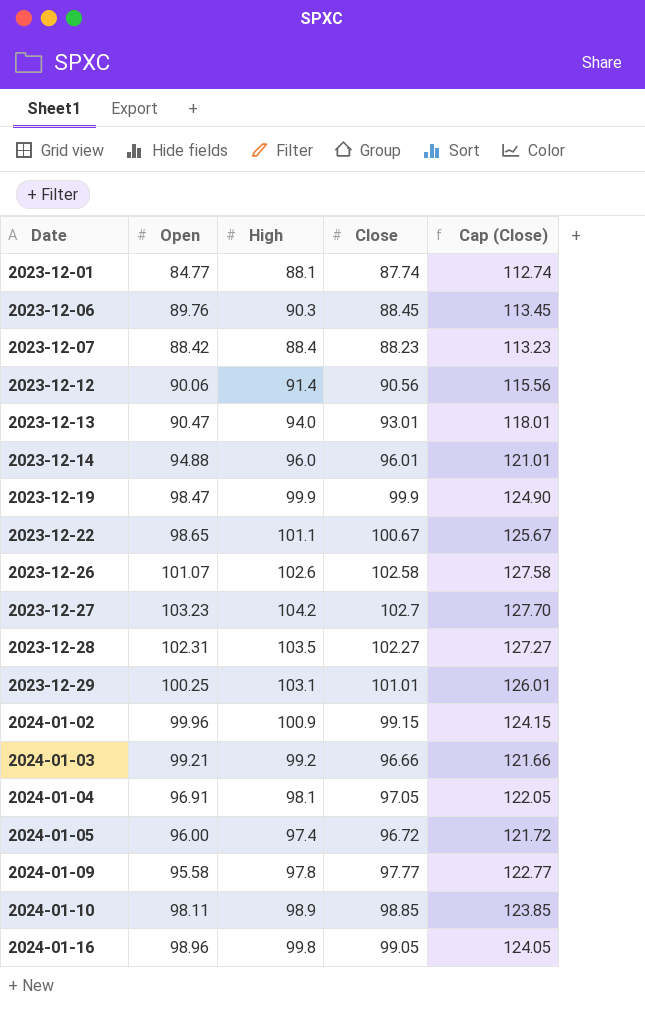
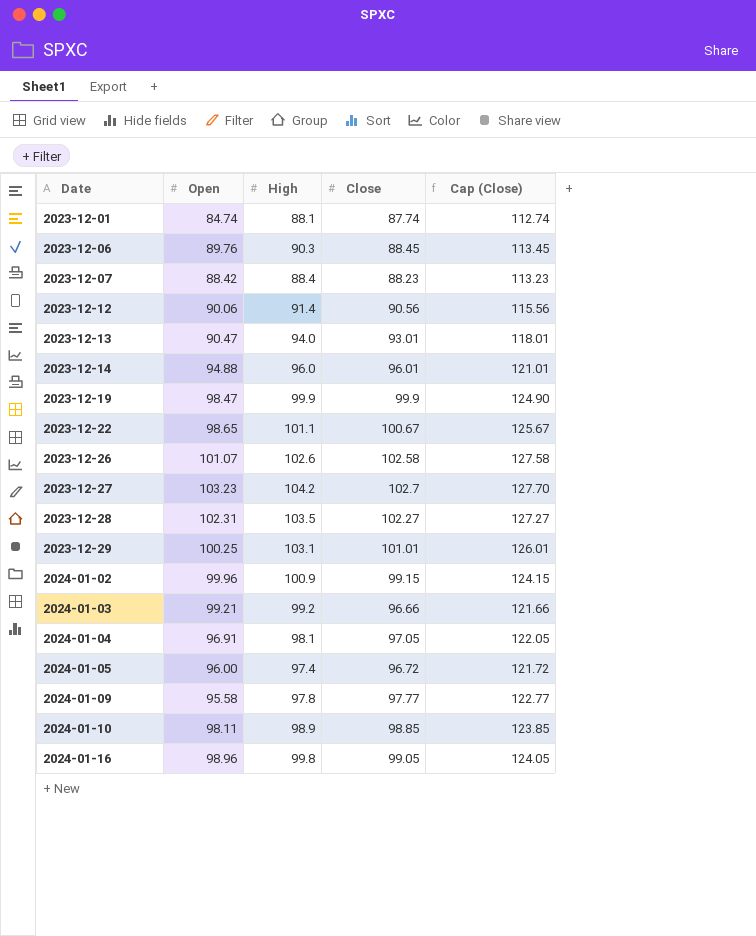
2023-12-01 | Open: 84.77 -> 84.74

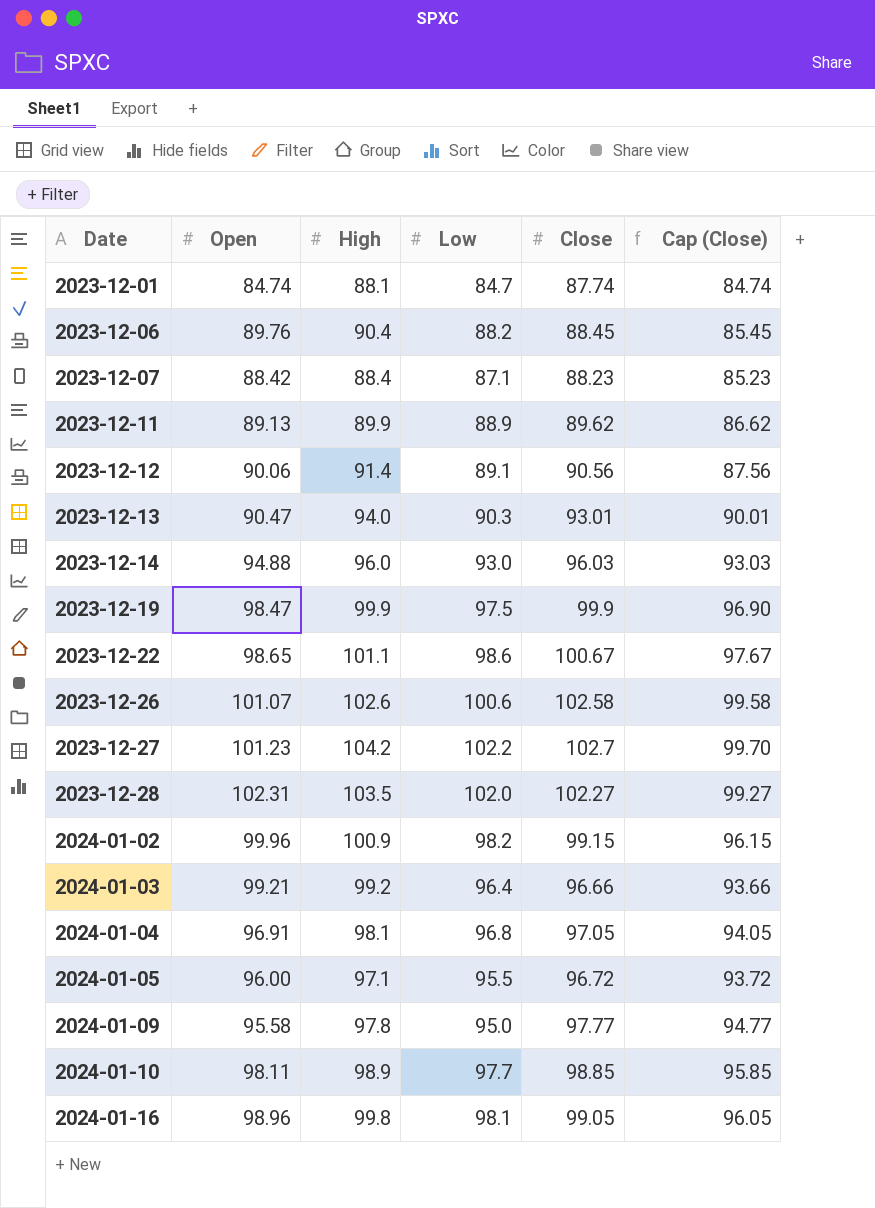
column Low | position: none -> 4
column Cap (Close) | formula: [Close] + 25 -> [Close] - 3
row 2023-12-29: 100.25 | 103.1 | 101.01 | 126.01 -> none
2023-12-06 | High: 90.3 -> 90.4
row 2023-12-11: none -> 89.13 | 89.9 | 88.9 | 89.62 | 86.62
2023-12-14 | Close: 96.01 -> 96.03
2023-12-27 | Open: 103.23 -> 101.23
2024-01-05 | High: 97.4 -> 97.1

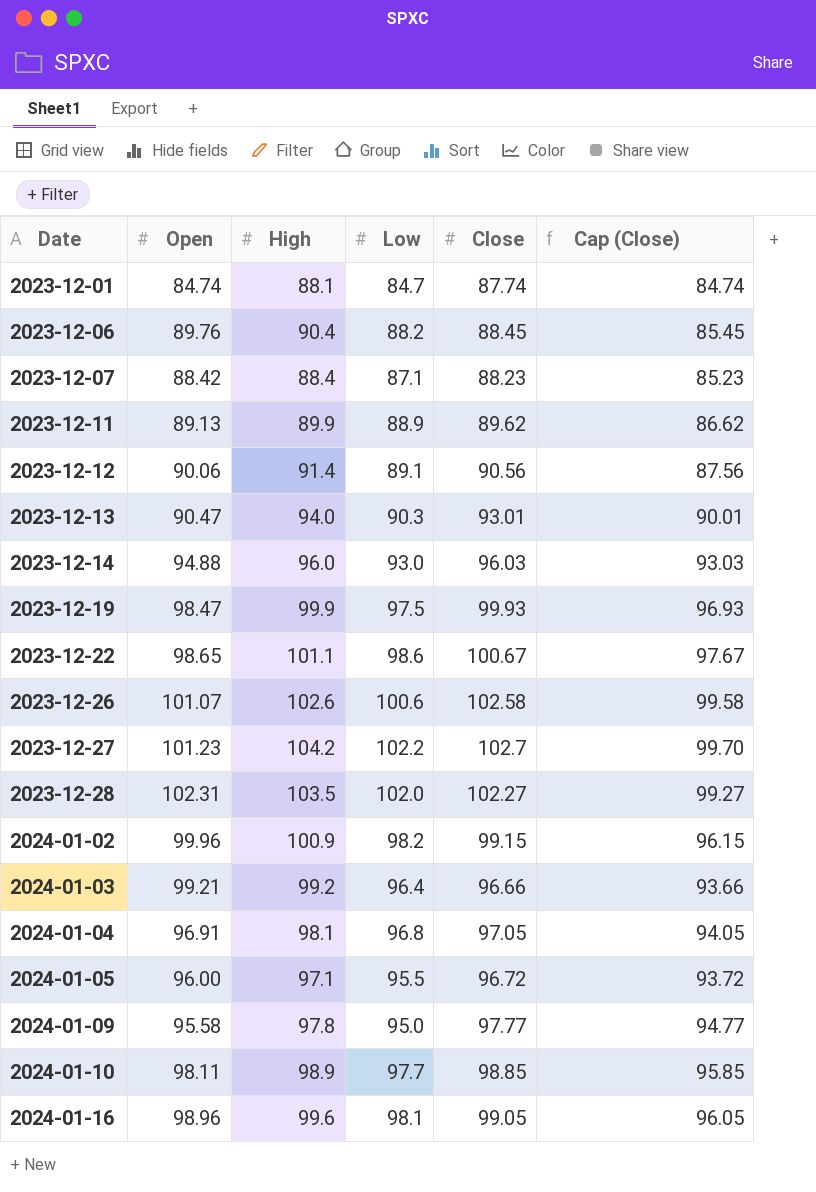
2023-12-19 | Close: 99.9 -> 99.93
2023-12-19 | Cap (Close): 96.90 -> 96.93
2024-01-16 | High: 99.8 -> 99.6

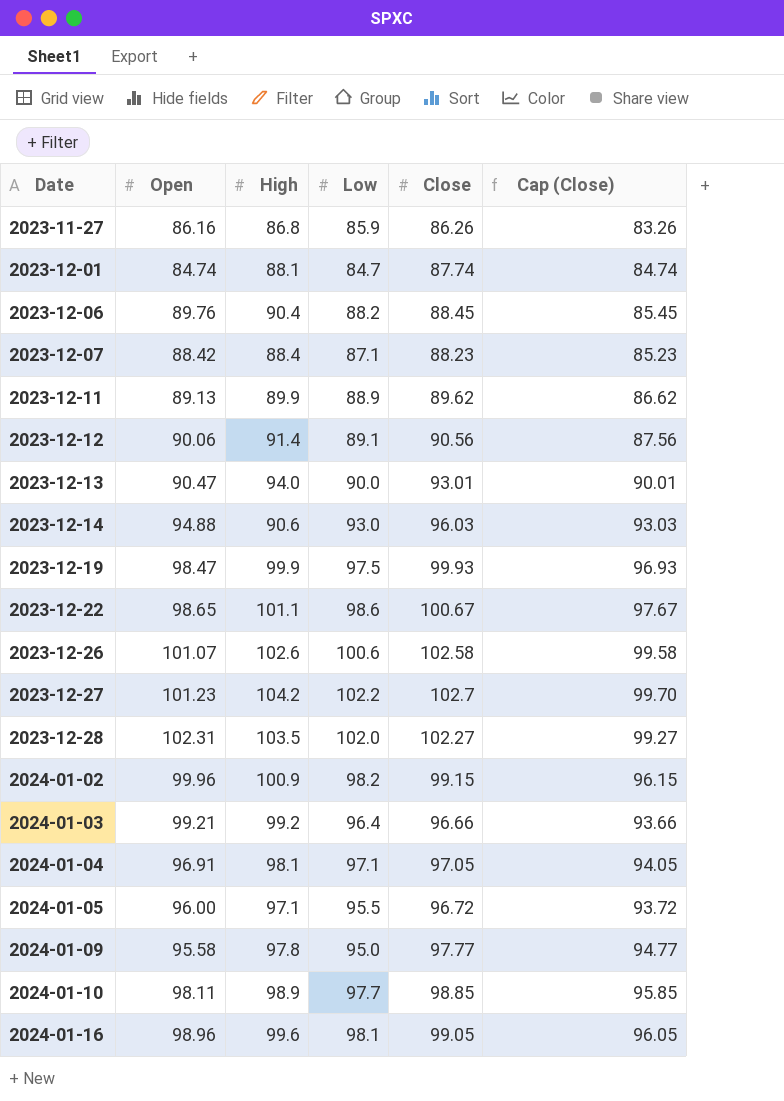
row 2023-11-27: none -> 86.16 | 86.8 | 85.9 | 86.26 | 83.26
2023-12-13 | Low: 90.3 -> 90.0
2023-12-14 | High: 96.0 -> 90.6
2024-01-04 | Low: 96.8 -> 97.1

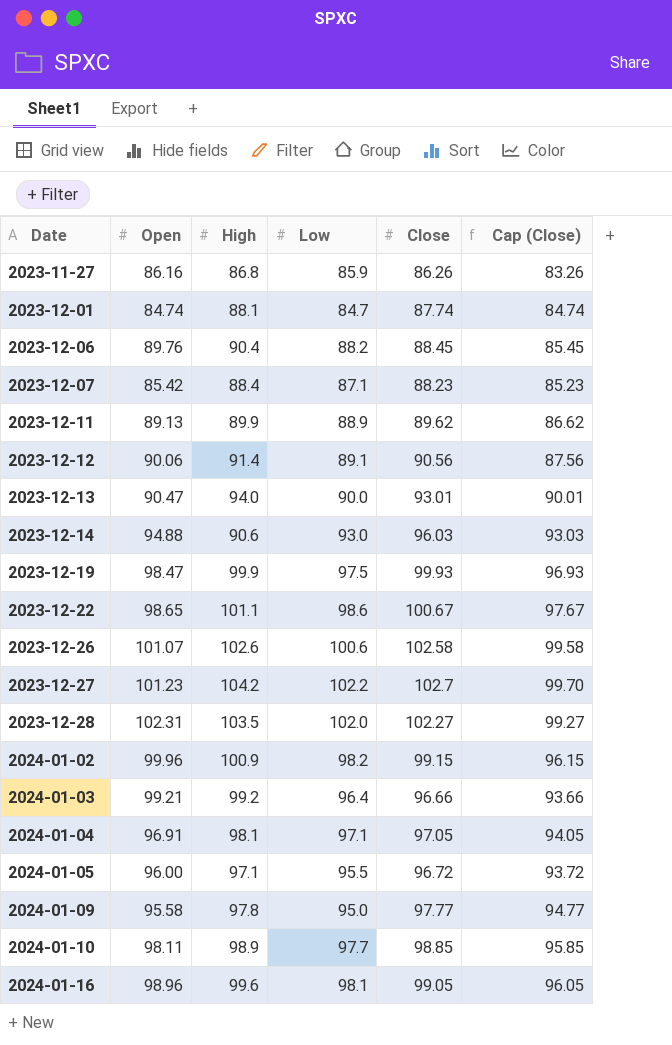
2023-12-07 | Open: 88.42 -> 85.42

